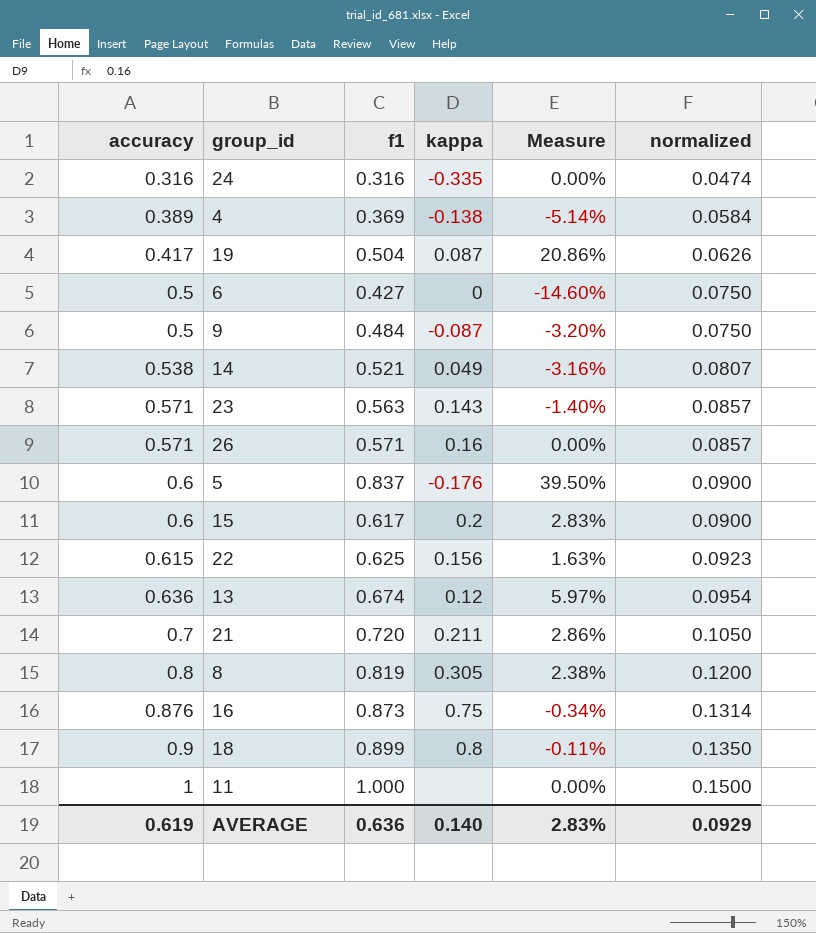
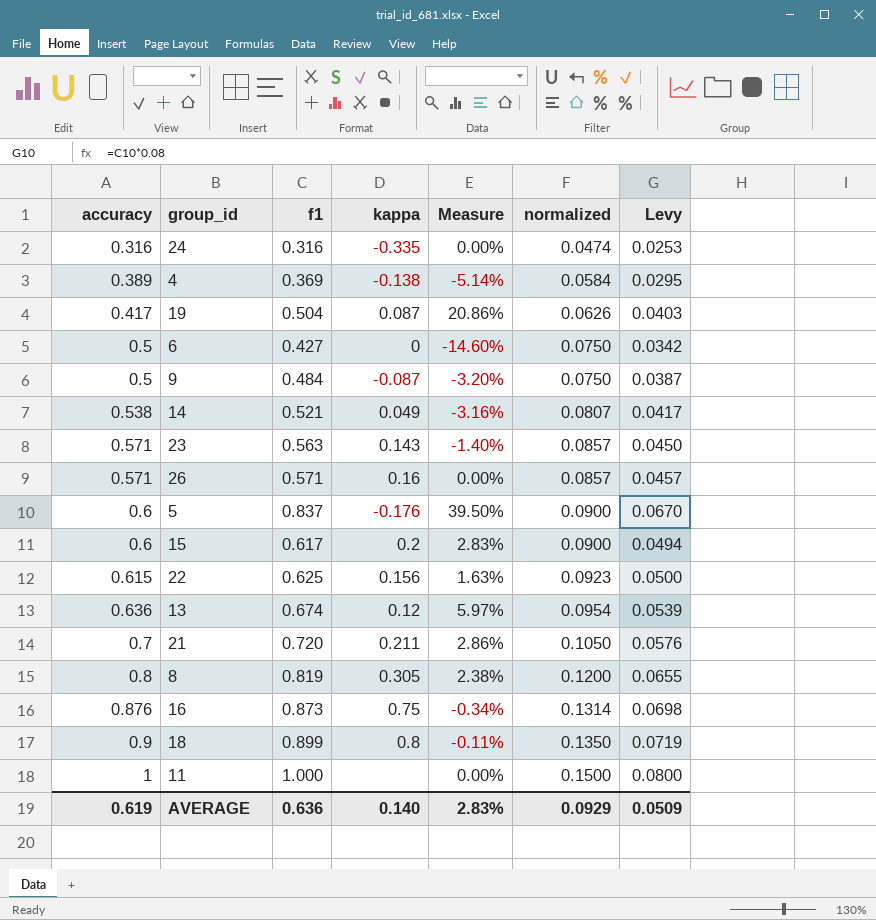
column Levy | formula: none -> [f1] * 0.08

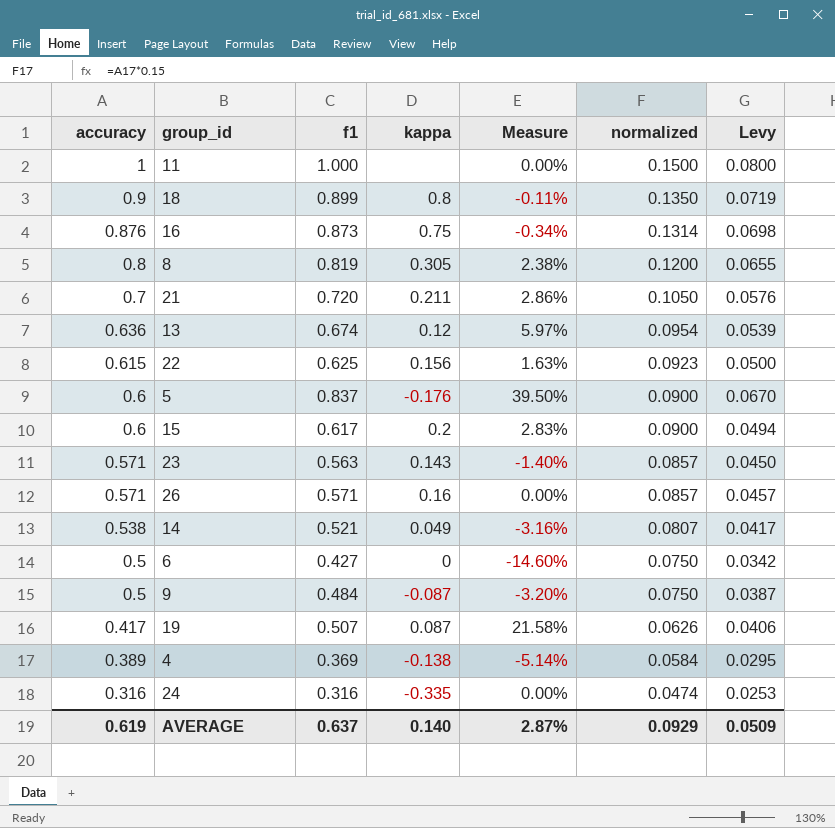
row order: accuracy ascending -> accuracy descending
19 | f1: 0.504 -> 0.507
19 | Measure: 20.86% -> 21.58%
19 | Levy: 0.0403 -> 0.0406
AVERAGE | f1: 0.636 -> 0.637
AVERAGE | Measure: 2.83% -> 2.87%

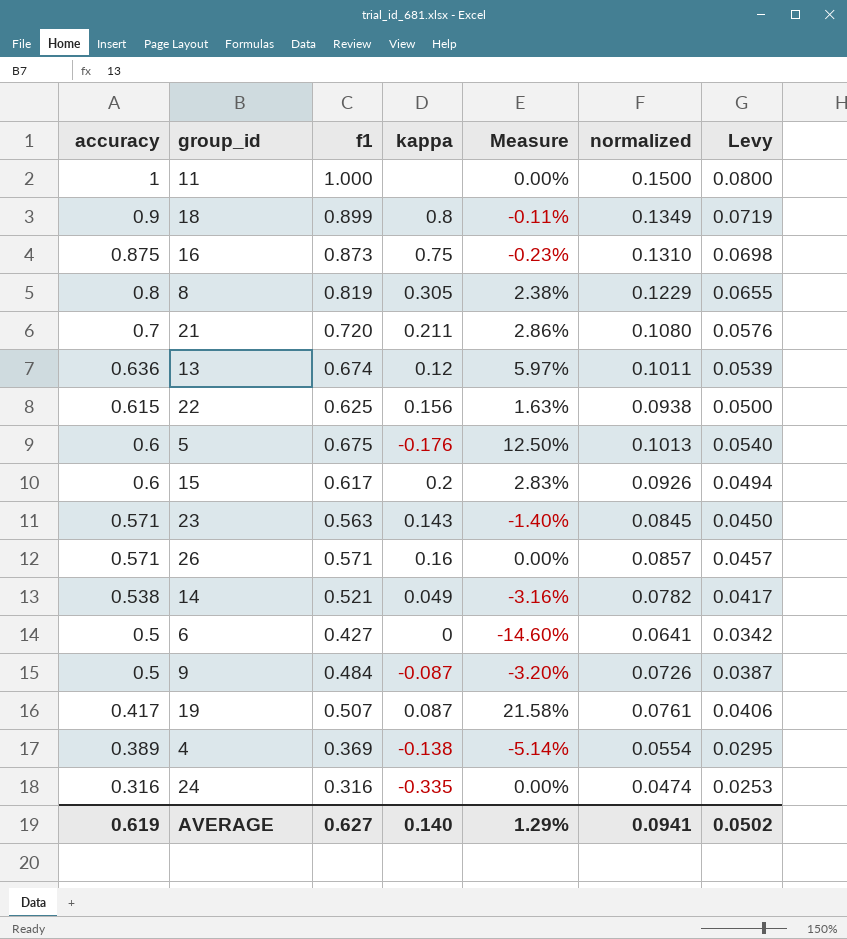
column normalized | formula: [accuracy] * 0.15 -> [f1] * 0.15
16 | accuracy: 0.876 -> 0.875
16 | Measure: -0.34% -> -0.23%
5 | f1: 0.837 -> 0.675
5 | Measure: 39.50% -> 12.50%
5 | Levy: 0.0670 -> 0.0540
AVERAGE | f1: 0.637 -> 0.627
AVERAGE | Measure: 2.87% -> 1.29%
AVERAGE | normalized: 0.0929 -> 0.0941
AVERAGE | Levy: 0.0509 -> 0.0502

